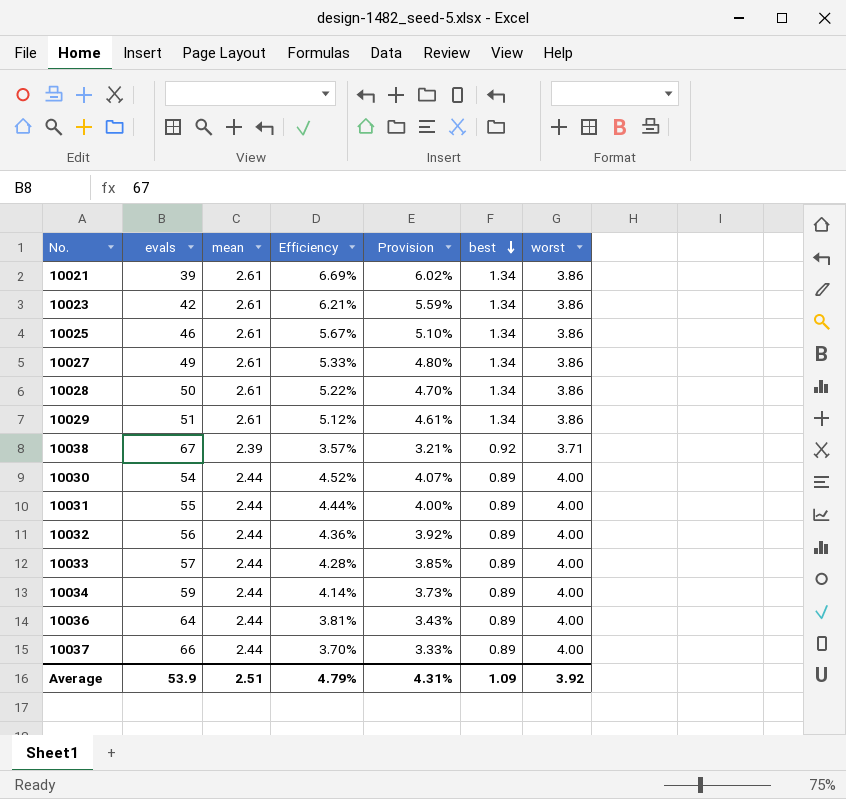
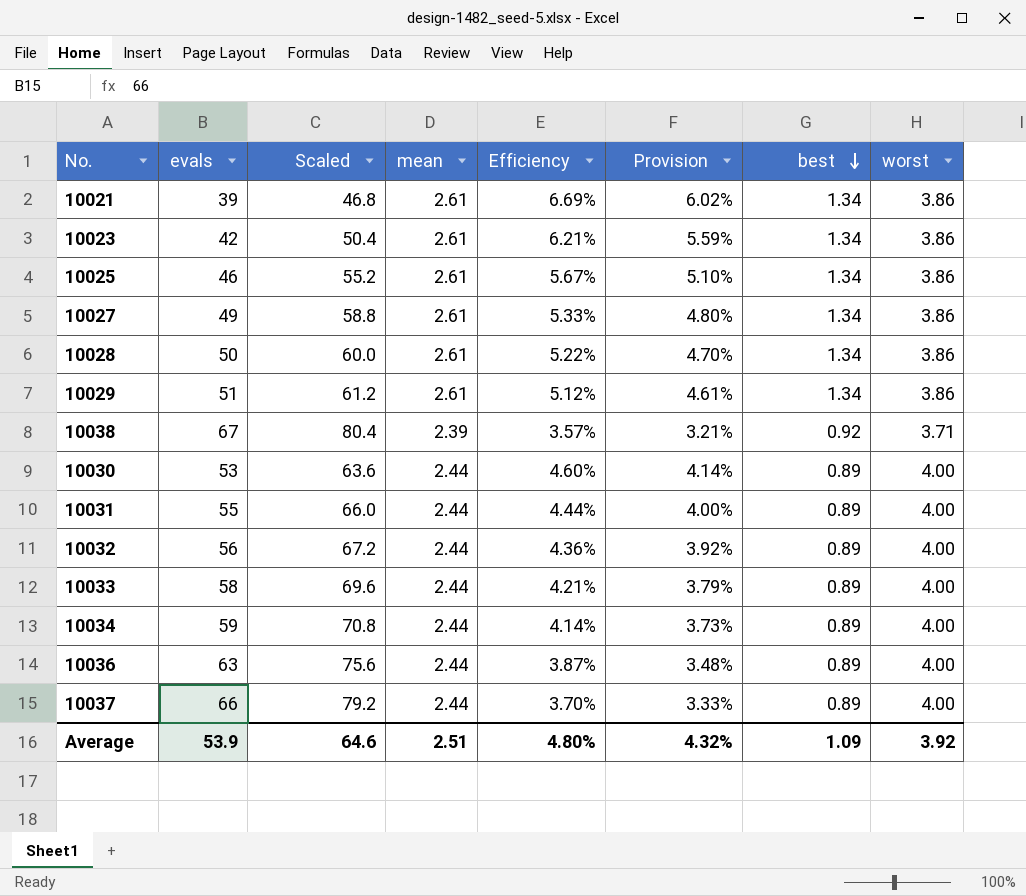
column Scaled | formula: none -> [evals] * 1.2
10030 | evals: 54 -> 53
10030 | Efficiency: 4.52% -> 4.60%
10030 | Provision: 4.07% -> 4.14%
10033 | evals: 57 -> 58
10033 | Efficiency: 4.28% -> 4.21%
10033 | Provision: 3.85% -> 3.79%
10036 | evals: 64 -> 63
10036 | Efficiency: 3.81% -> 3.87%
10036 | Provision: 3.43% -> 3.48%
Average | Efficiency: 4.79% -> 4.80%
Average | Provision: 4.31% -> 4.32%

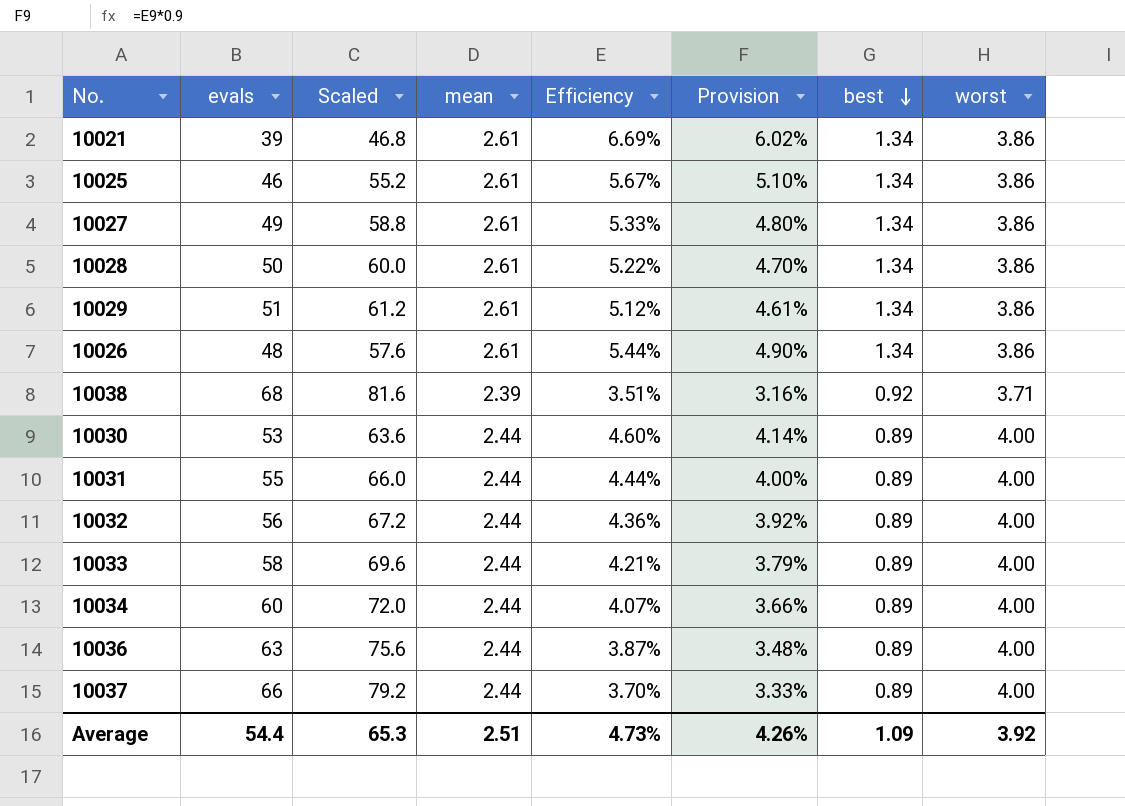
row 10023: 42 | 50.4 | 2.61 | 6.21% | 5.59% | 1.34 | 3.86 -> none
row 10026: none -> 48 | 57.6 | 2.61 | 5.44% | 4.90% | 1.34 | 3.86
10038 | evals: 67 -> 68
10038 | Scaled: 80.4 -> 81.6
10038 | Efficiency: 3.57% -> 3.51%
10038 | Provision: 3.21% -> 3.16%
10034 | evals: 59 -> 60
10034 | Scaled: 70.8 -> 72.0
10034 | Efficiency: 4.14% -> 4.07%
10034 | Provision: 3.73% -> 3.66%
Average | evals: 53.9 -> 54.4
Average | Scaled: 64.6 -> 65.3
Average | Efficiency: 4.80% -> 4.73%
Average | Provision: 4.32% -> 4.26%

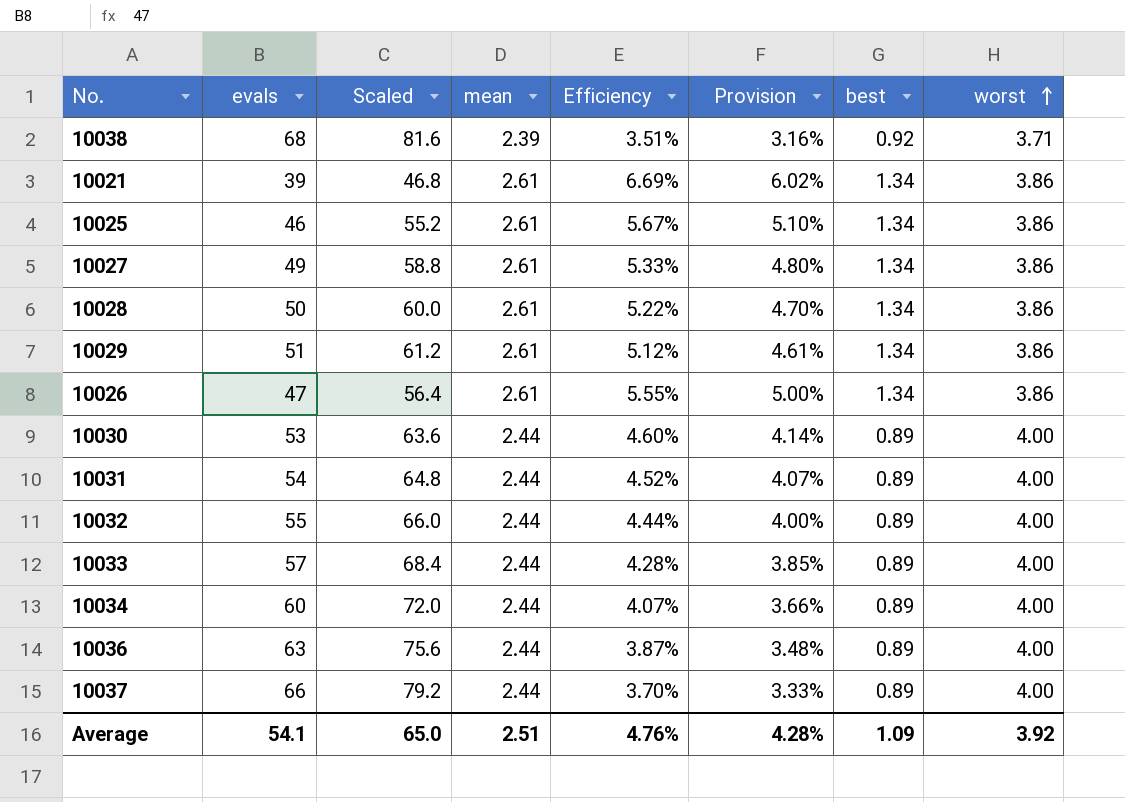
row order: best descending -> worst ascending
10026 | evals: 48 -> 47
10026 | Scaled: 57.6 -> 56.4
10026 | Efficiency: 5.44% -> 5.55%
10026 | Provision: 4.90% -> 5.00%
10031 | evals: 55 -> 54
10031 | Scaled: 66.0 -> 64.8
10031 | Efficiency: 4.44% -> 4.52%
10031 | Provision: 4.00% -> 4.07%
10032 | evals: 56 -> 55
10032 | Scaled: 67.2 -> 66.0
10032 | Efficiency: 4.36% -> 4.44%
10032 | Provision: 3.92% -> 4.00%
10033 | evals: 58 -> 57
10033 | Scaled: 69.6 -> 68.4
10033 | Efficiency: 4.21% -> 4.28%
10033 | Provision: 3.79% -> 3.85%
Average | evals: 54.4 -> 54.1
Average | Scaled: 65.3 -> 65.0
Average | Efficiency: 4.73% -> 4.76%
Average | Provision: 4.26% -> 4.28%

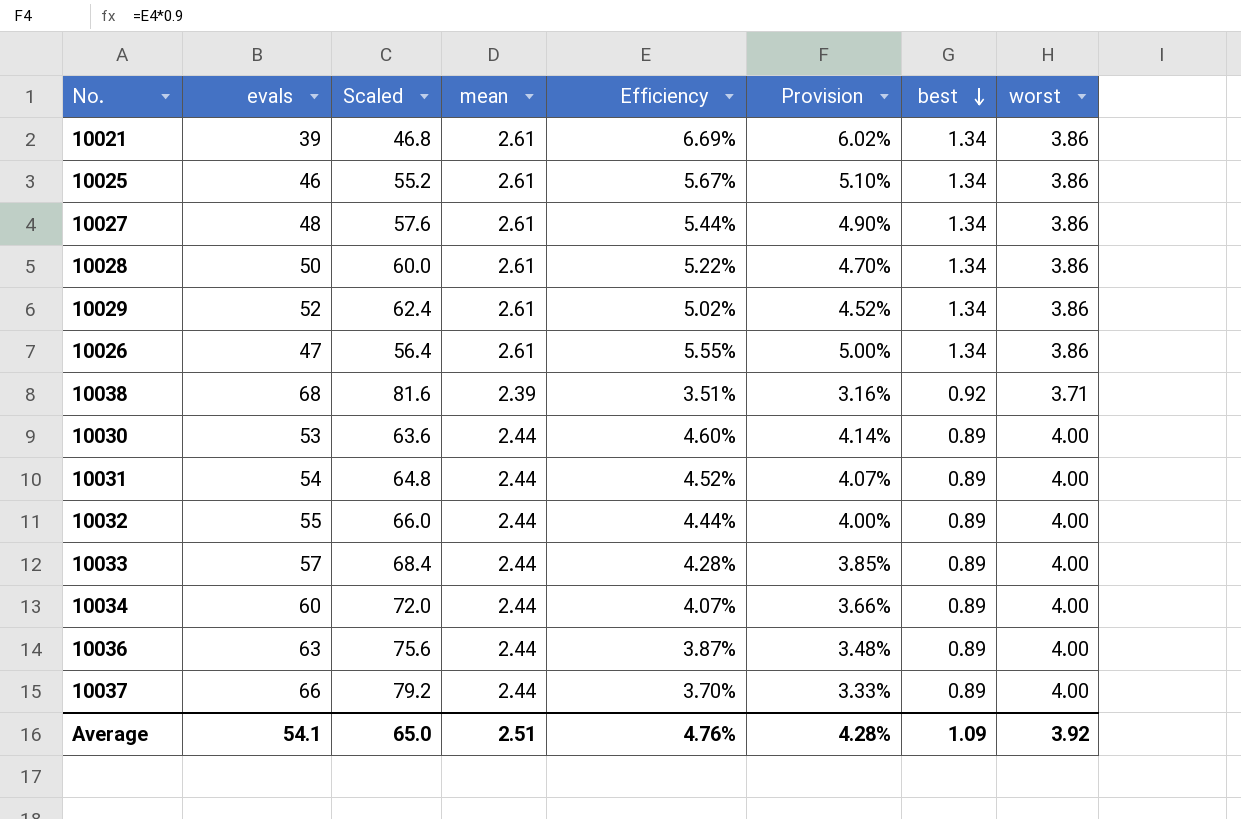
row order: worst ascending -> best descending
10027 | evals: 49 -> 48
10027 | Scaled: 58.8 -> 57.6
10027 | Efficiency: 5.33% -> 5.44%
10027 | Provision: 4.80% -> 4.90%
10029 | evals: 51 -> 52
10029 | Scaled: 61.2 -> 62.4
10029 | Efficiency: 5.12% -> 5.02%
10029 | Provision: 4.61% -> 4.52%

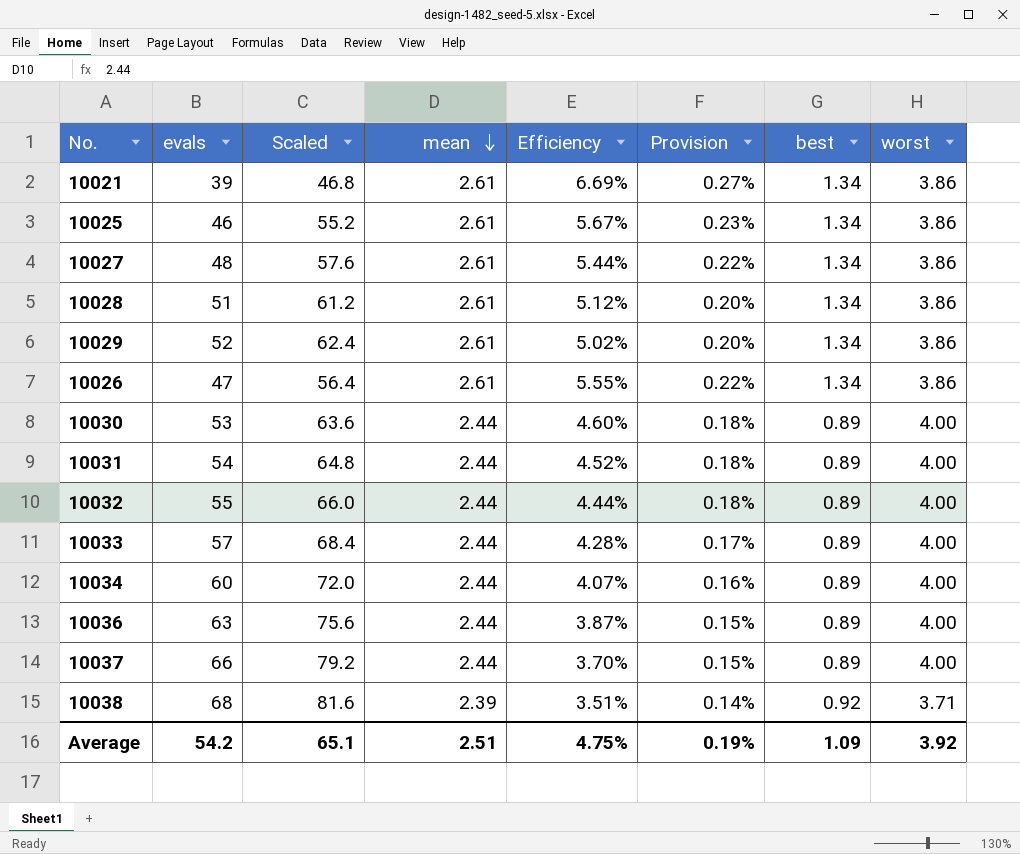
row order: best descending -> mean descending
column Provision | formula: [Efficiency] * 0.9 -> [Efficiency] * 0.04
10028 | evals: 50 -> 51
10028 | Scaled: 60.0 -> 61.2
10028 | Efficiency: 5.22% -> 5.12%
Average | evals: 54.1 -> 54.2
Average | Scaled: 65.0 -> 65.1
Average | Efficiency: 4.76% -> 4.75%
Average | Provision: 4.28% -> 0.19%

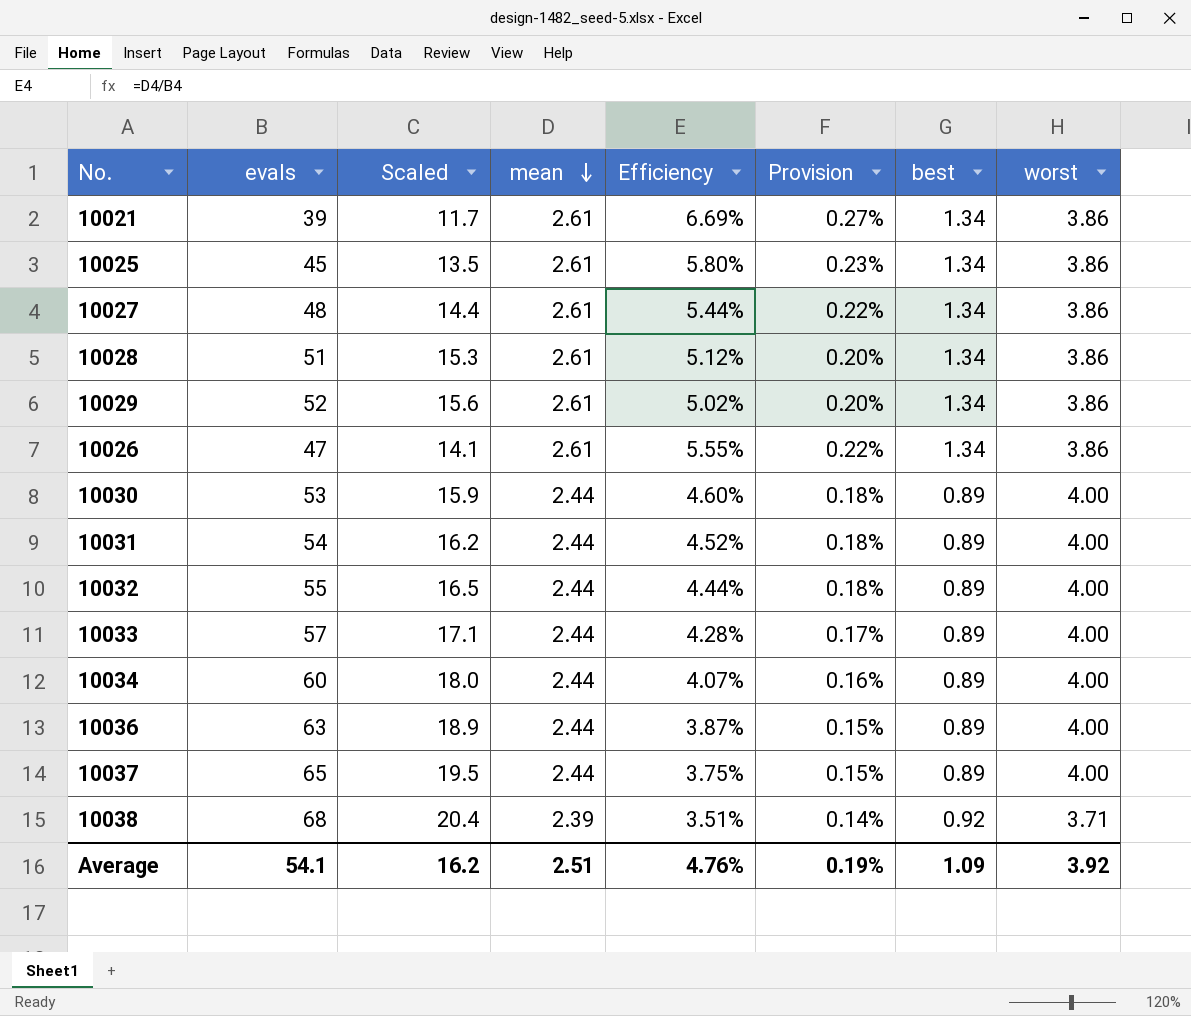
column Scaled | formula: [evals] * 1.2 -> [evals] * 0.3
10025 | evals: 46 -> 45
10025 | Efficiency: 5.67% -> 5.80%
10037 | evals: 66 -> 65
10037 | Efficiency: 3.70% -> 3.75%
Average | evals: 54.2 -> 54.1
Average | Scaled: 65.1 -> 16.2
Average | Efficiency: 4.75% -> 4.76%

